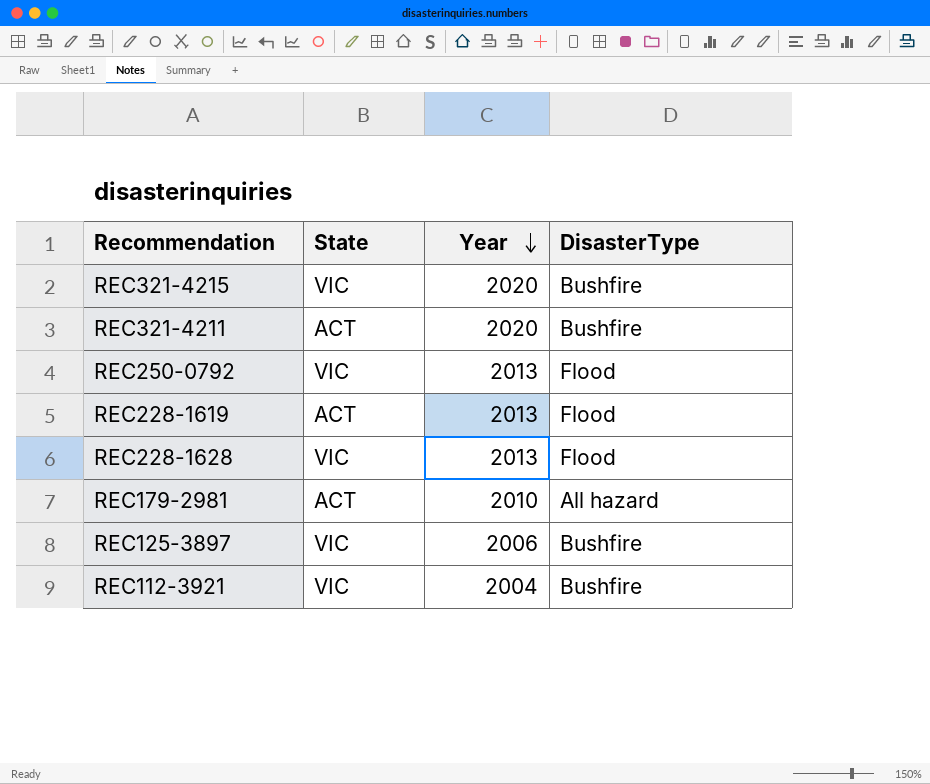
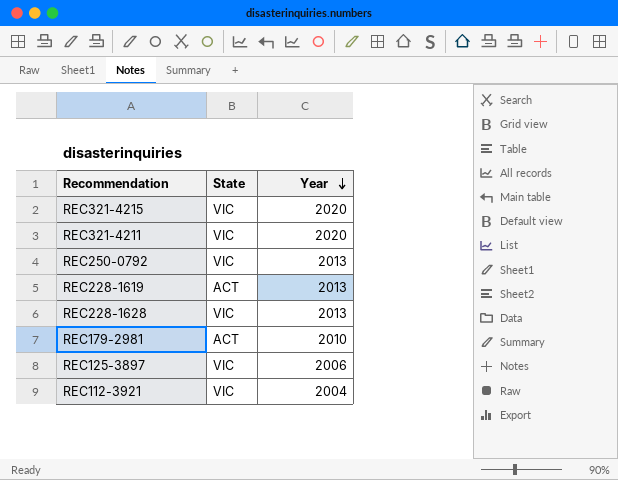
column DisasterType | position: 4 -> none
REC321-4211 | State: ACT -> VIC

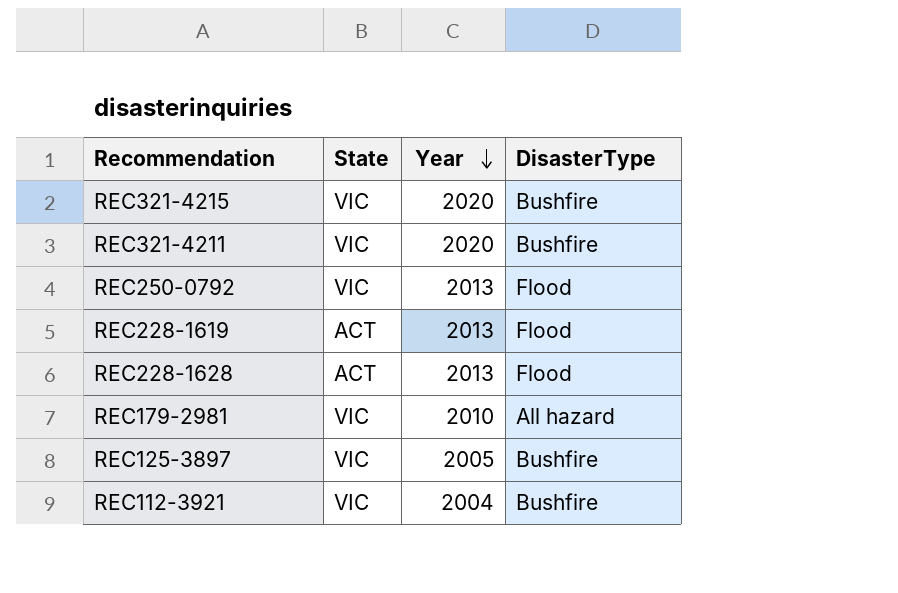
column DisasterType | position: none -> 4
REC228-1628 | State: VIC -> ACT
REC179-2981 | State: ACT -> VIC
REC125-3897 | Year: 2006 -> 2005

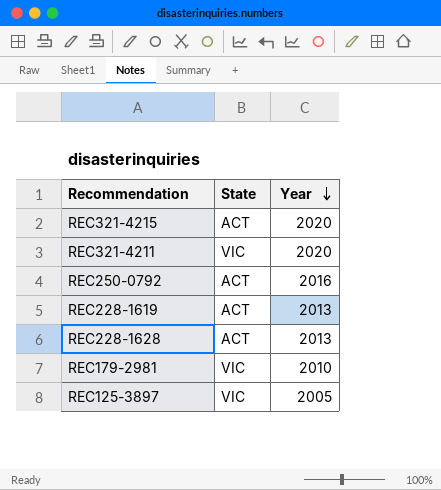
column DisasterType | position: 4 -> none
row REC112-3921: VIC | 2004 | Bushfire -> none
REC321-4215 | State: VIC -> ACT
REC250-0792 | State: VIC -> ACT
REC250-0792 | Year: 2013 -> 2016

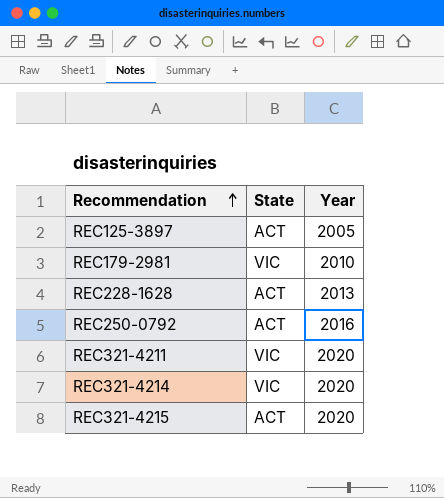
row order: Year descending -> Recommendation ascending
row REC228-1619: ACT | 2013 -> none
REC125-3897 | State: VIC -> ACT
row REC321-4214: none -> VIC | 2020

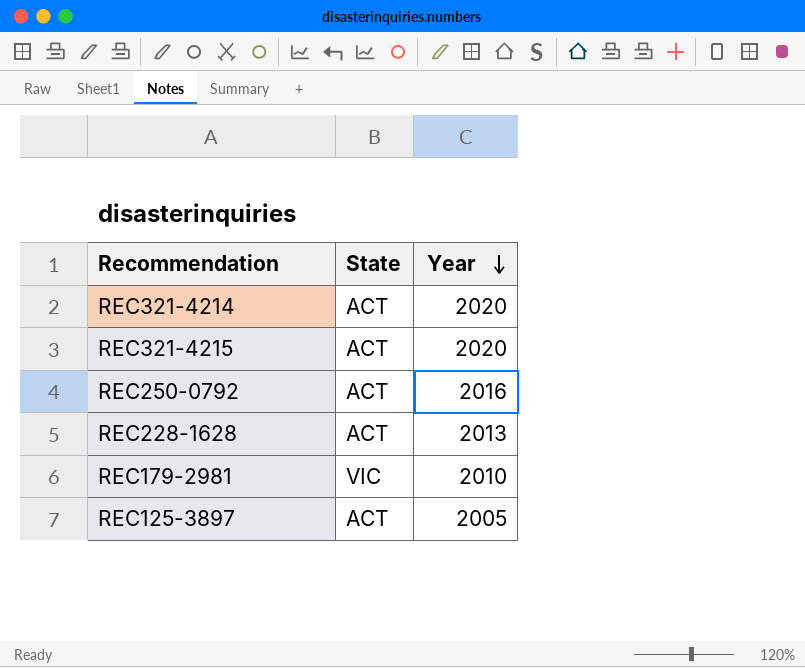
row order: Recommendation ascending -> Year descending
row REC321-4211: VIC | 2020 -> none
REC321-4214 | State: VIC -> ACT

